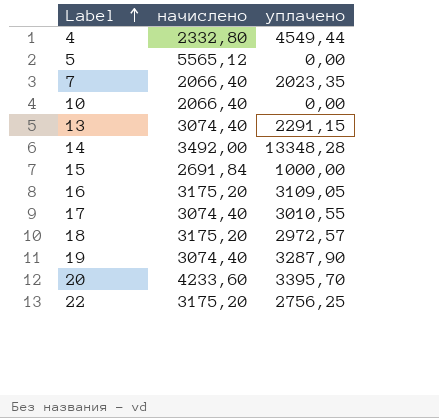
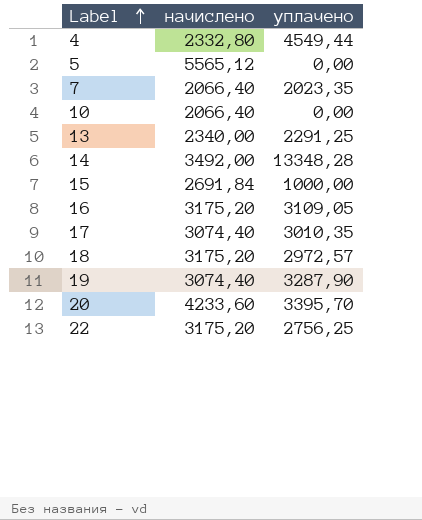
13 | начислено: 3074,40 -> 2340,00
13 | уплачено: 2291,15 -> 2291,25
17 | уплачено: 3010,55 -> 3010,35

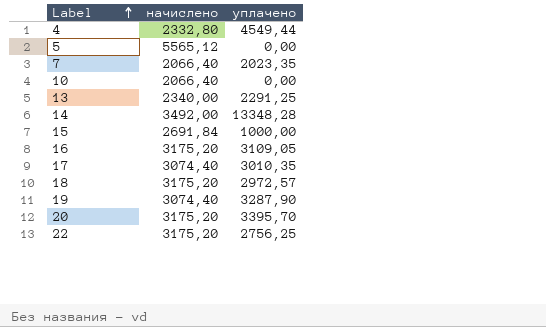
20 | начислено: 4233,60 -> 3175,20

